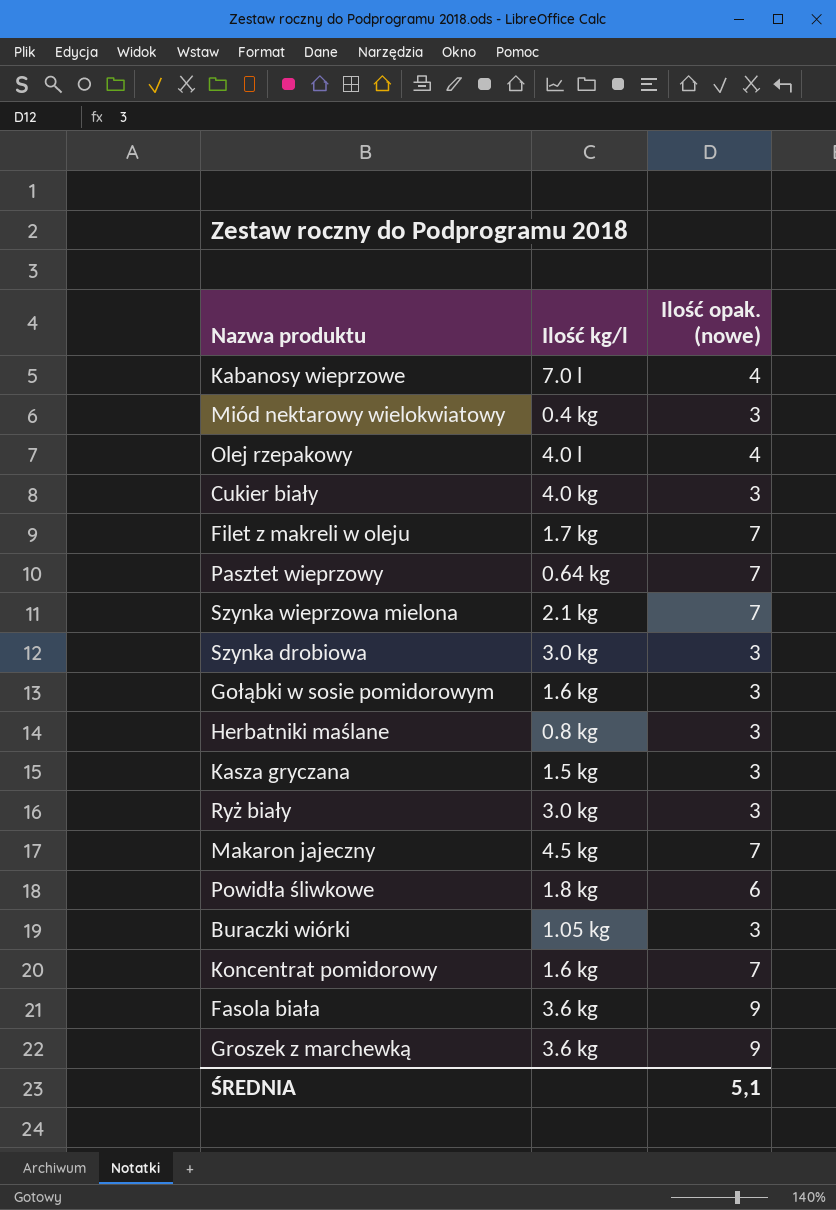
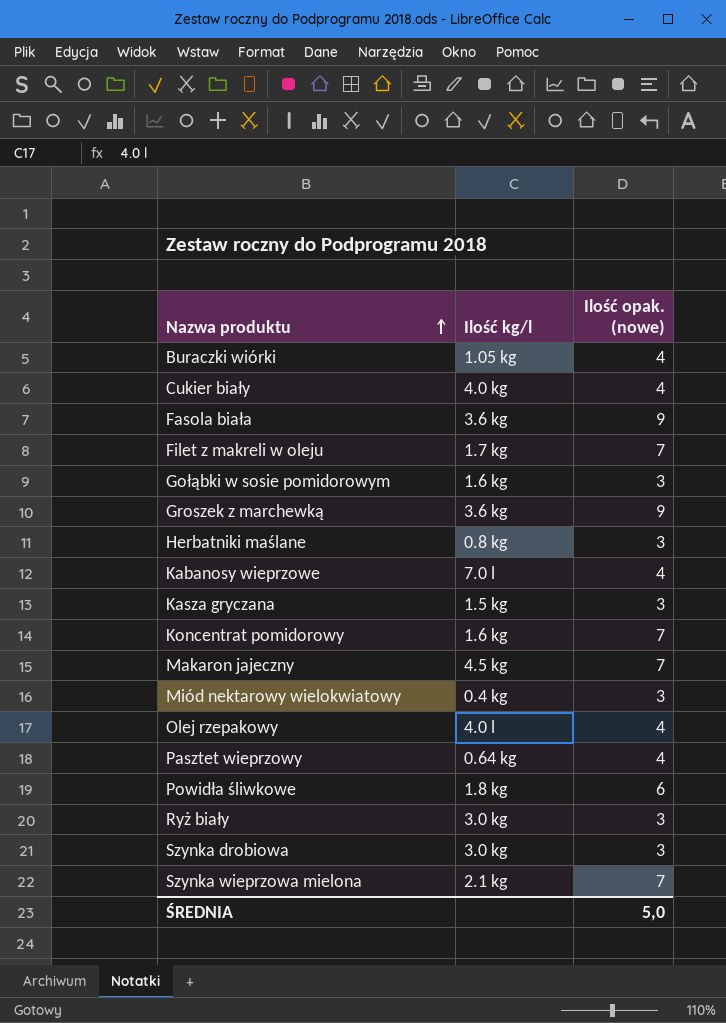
row order: none -> Nazwa produktu ascending
Buraczki wiórki | Ilość opak. (nowe): 3 -> 4
Cukier biały | Ilość opak. (nowe): 3 -> 4
Pasztet wieprzowy | Ilość opak. (nowe): 7 -> 4
ŚREDNIA | Ilość opak. (nowe): 5,1 -> 5,0

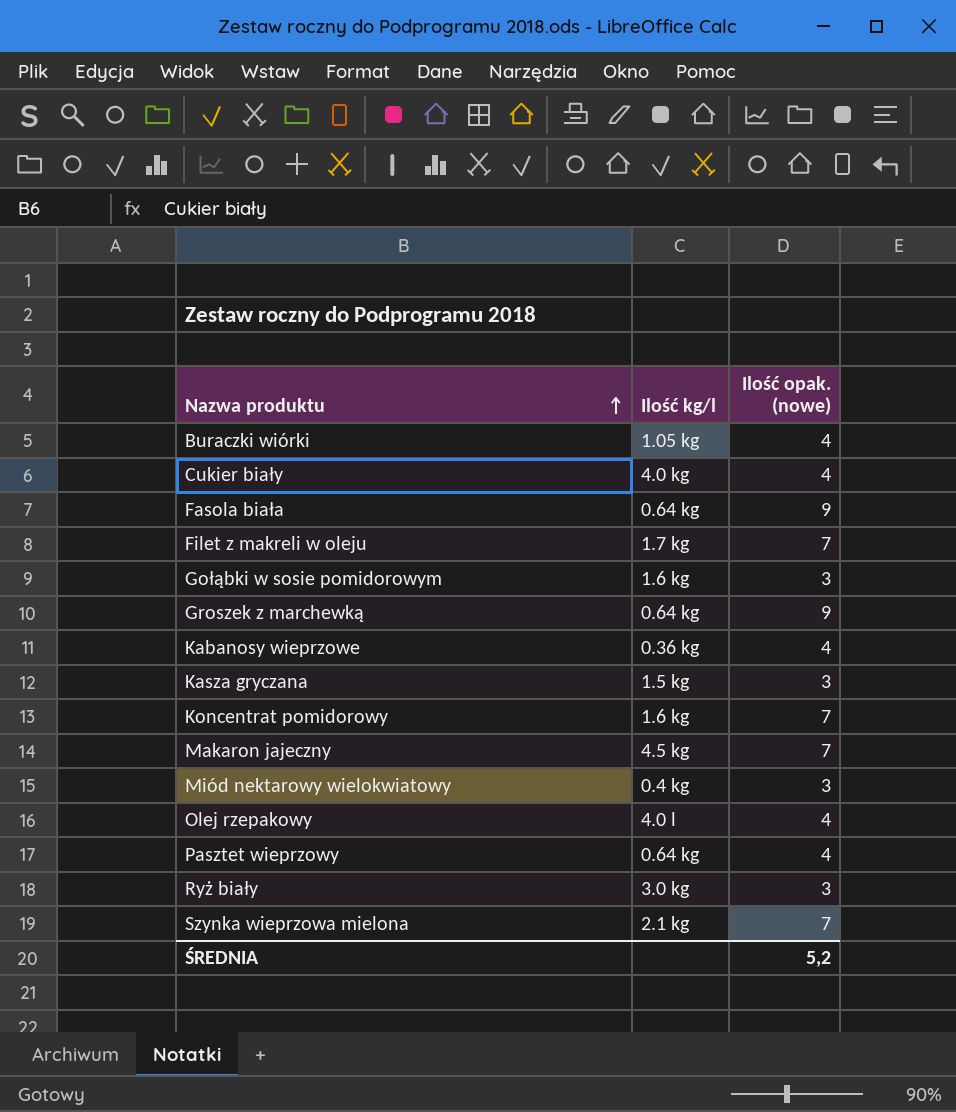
row Herbatniki maślane: 0.8 kg | 3 -> none
row Powidła śliwkowe: 1.8 kg | 6 -> none
row Szynka drobiowa: 3.0 kg | 3 -> none
Fasola biała | Ilość kg/l: 3.6 kg -> 0.64 kg
Groszek z marchewką | Ilość kg/l: 3.6 kg -> 0.64 kg
Kabanosy wieprzowe | Ilość kg/l: 7.0 l -> 0.36 kg
ŚREDNIA | Ilość opak. (nowe): 5,0 -> 5,2

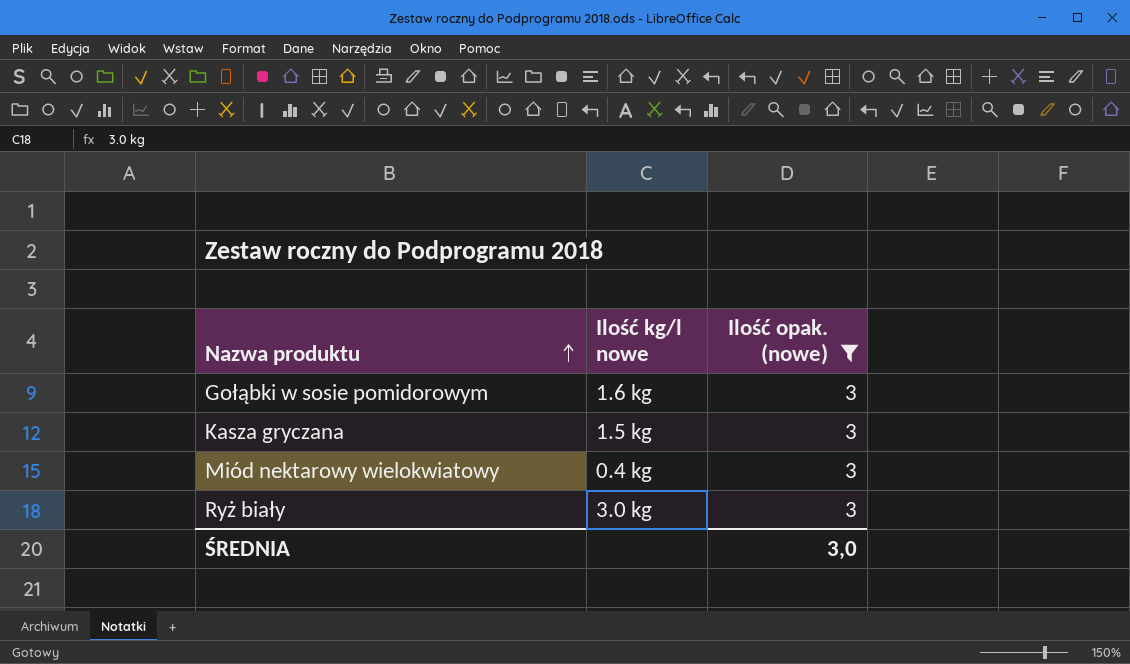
filter: none -> Ilość opak. (nowe) = 3
column name: Ilość kg/l -> Ilość kg/l nowe
ŚREDNIA | Ilość opak. (nowe): 5,2 -> 3,0

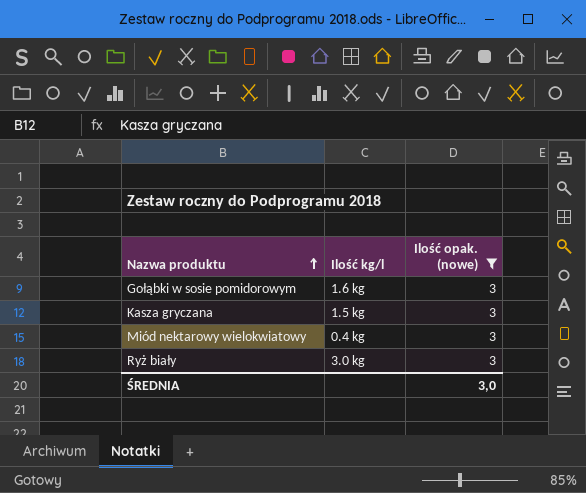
column name: Ilość kg/l nowe -> Ilość kg/l

